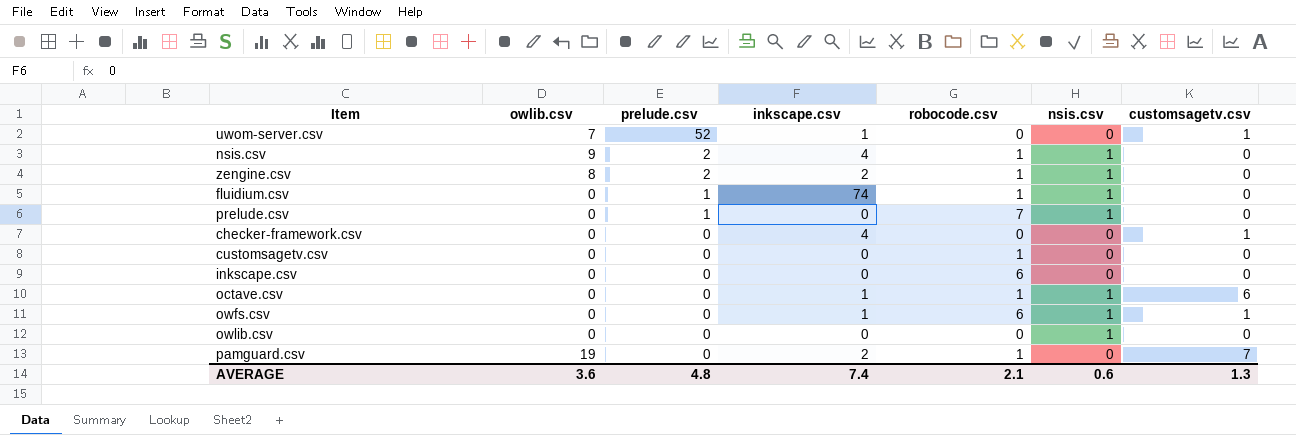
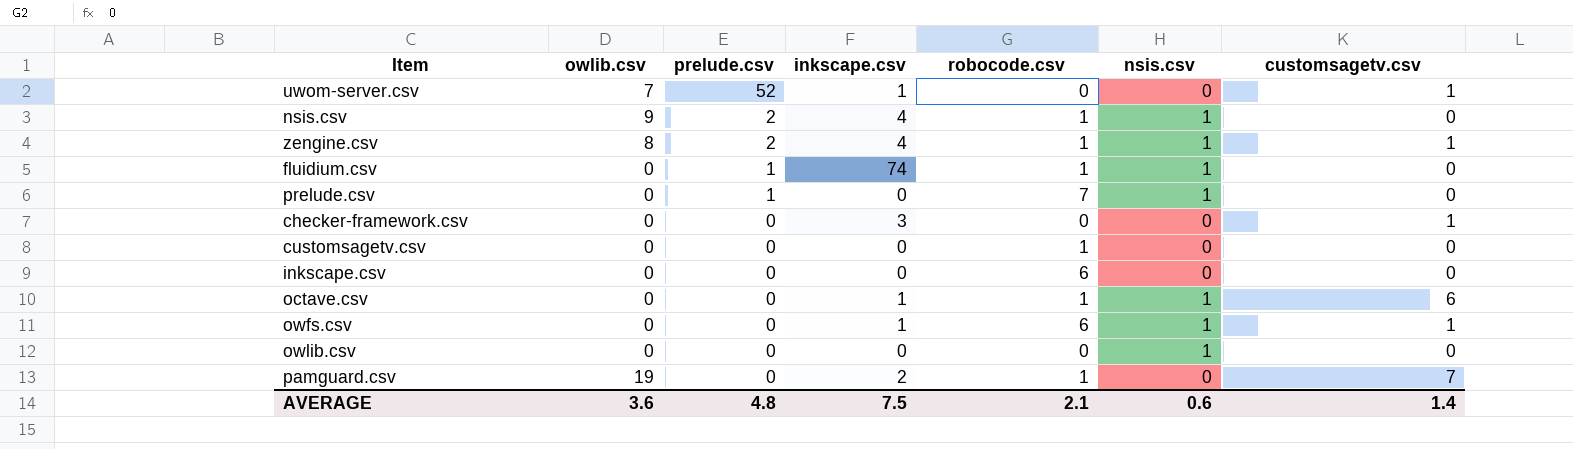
zengine.csv | inkscape.csv: 2 -> 4
zengine.csv | customsagetv.csv: 0 -> 1
checker-framework.csv | inkscape.csv: 4 -> 3
AVERAGE | inkscape.csv: 7.4 -> 7.5
AVERAGE | customsagetv.csv: 1.3 -> 1.4

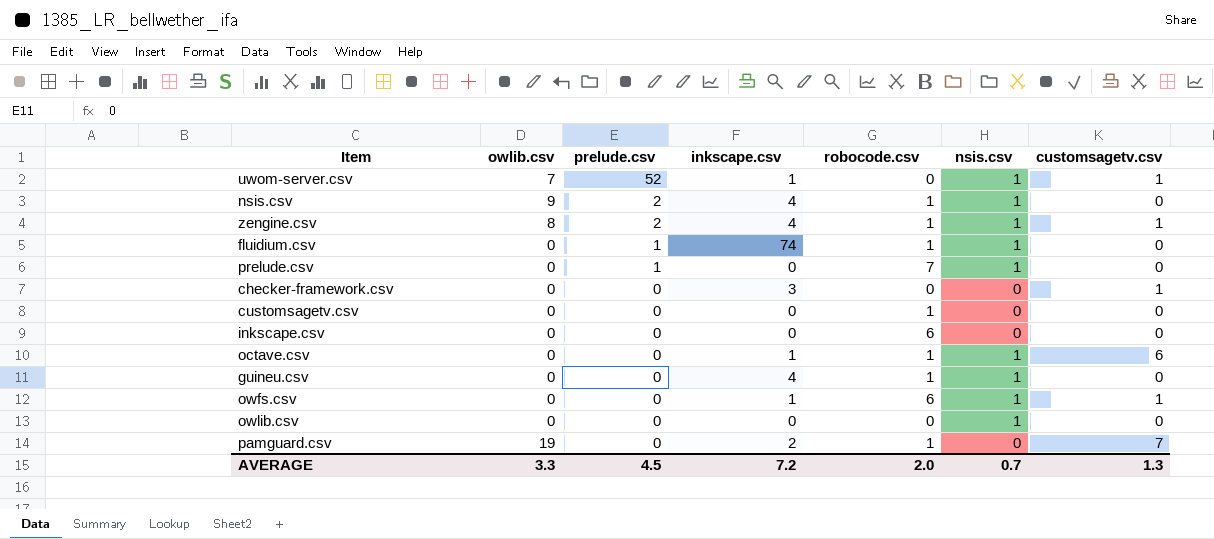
uwom-server.csv | nsis.csv: 0 -> 1
row guineu.csv: none -> 0 | 0 | 4 | 1 | 1 | 0
AVERAGE | owlib.csv: 3.6 -> 3.3
AVERAGE | prelude.csv: 4.8 -> 4.5
AVERAGE | inkscape.csv: 7.5 -> 7.2
AVERAGE | robocode.csv: 2.1 -> 2.0
AVERAGE | nsis.csv: 0.6 -> 0.7
AVERAGE | customsagetv.csv: 1.4 -> 1.3

